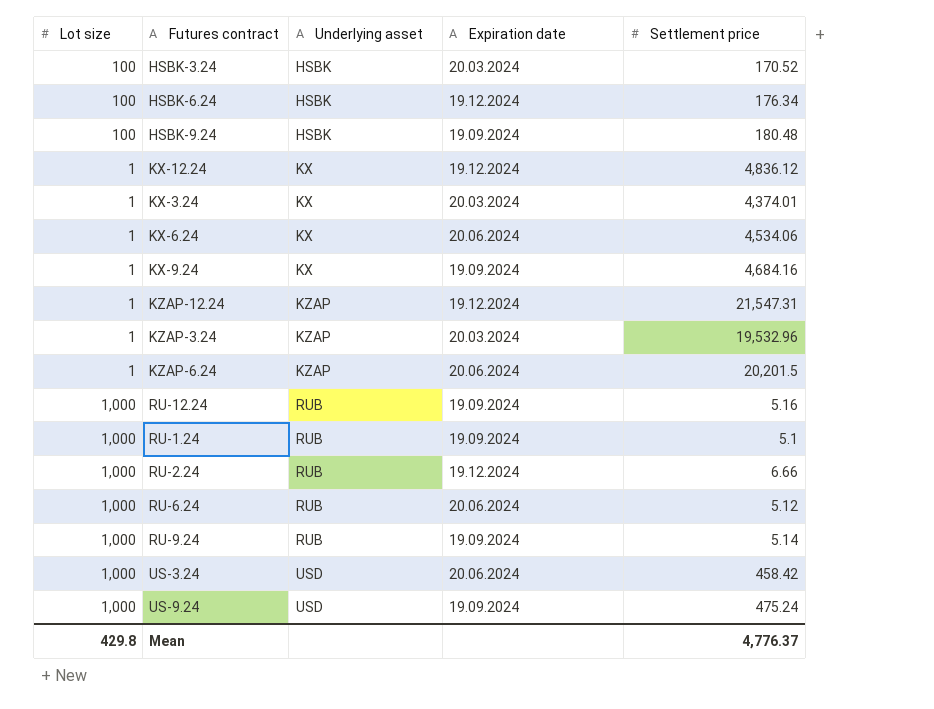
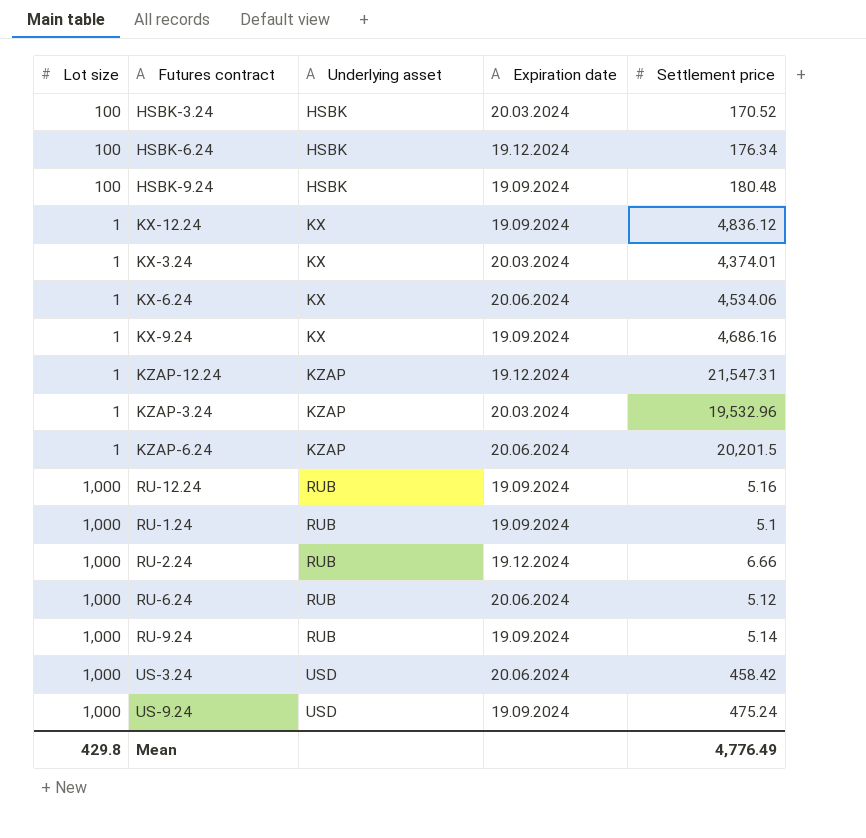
KX-12.24 | Expiration date: 19.12.2024 -> 19.09.2024
KX-9.24 | Settlement price: 4,684.16 -> 4,686.16
Mean | Settlement price: 4,776.37 -> 4,776.49

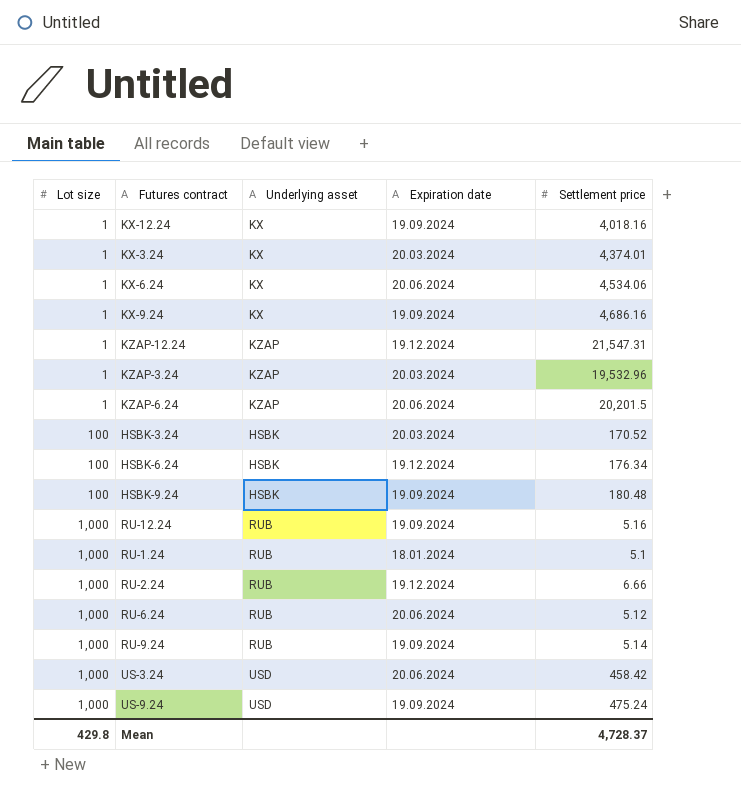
row order: Underlying asset ascending -> Lot size ascending
KX-12.24 | Settlement price: 4,836.12 -> 4,018.16
RU-1.24 | Expiration date: 19.09.2024 -> 18.01.2024
Mean | Settlement price: 4,776.49 -> 4,728.37

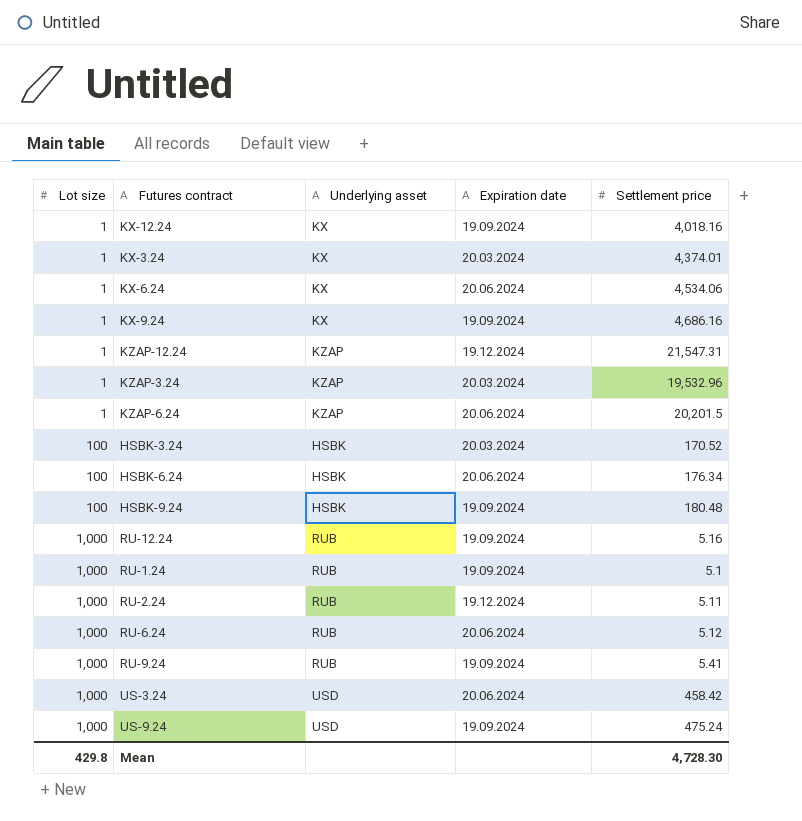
HSBK-6.24 | Expiration date: 19.12.2024 -> 20.06.2024
RU-1.24 | Expiration date: 18.01.2024 -> 19.09.2024
RU-2.24 | Settlement price: 6.66 -> 5.11
RU-9.24 | Settlement price: 5.14 -> 5.41
Mean | Settlement price: 4,728.37 -> 4,728.30

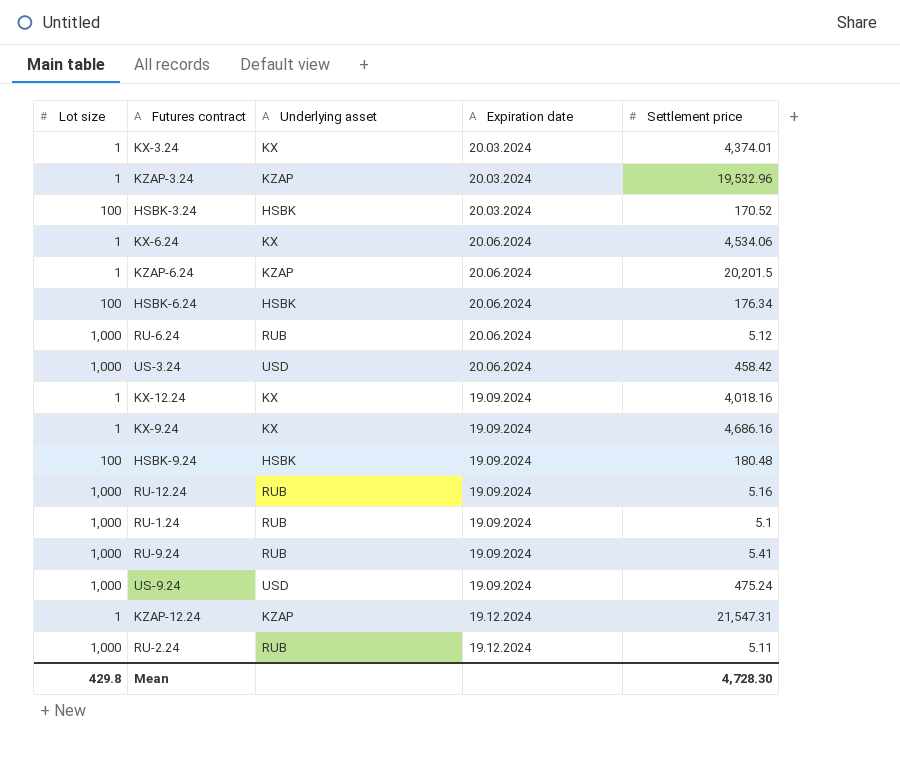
row order: Lot size ascending -> Expiration date ascending

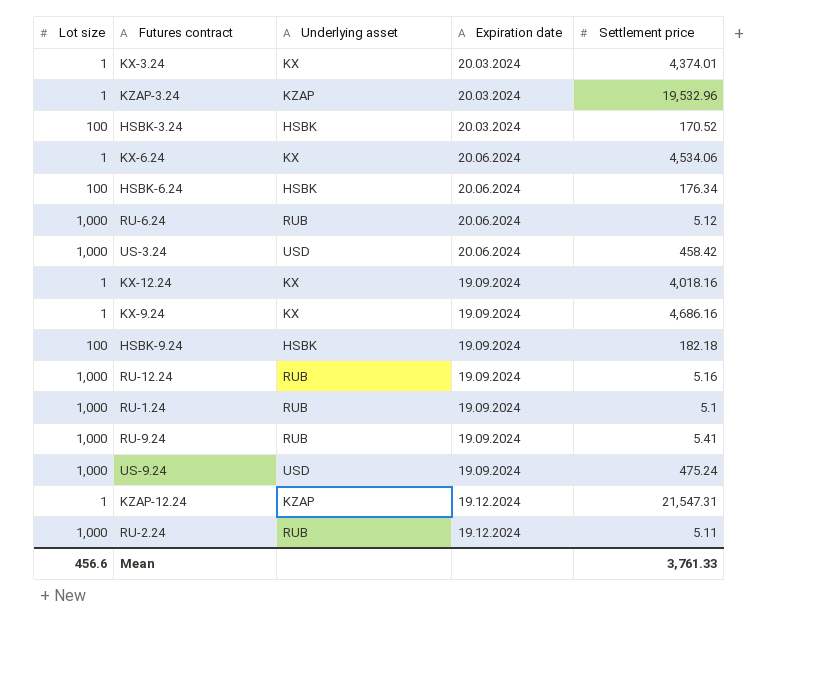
row KZAP-6.24: 1 | KZAP | 20.06.2024 | 20,201.5 -> none
HSBK-9.24 | Settlement price: 180.48 -> 182.18
Mean | Lot size: 429.8 -> 456.6
Mean | Settlement price: 4,728.30 -> 3,761.33

